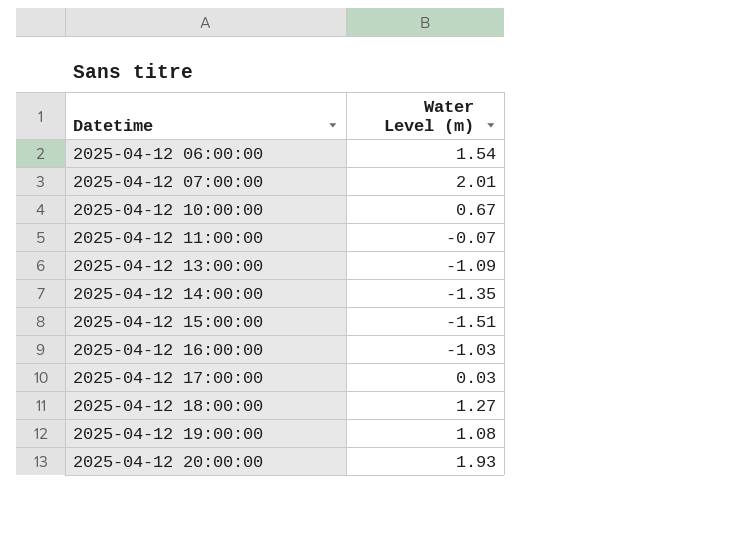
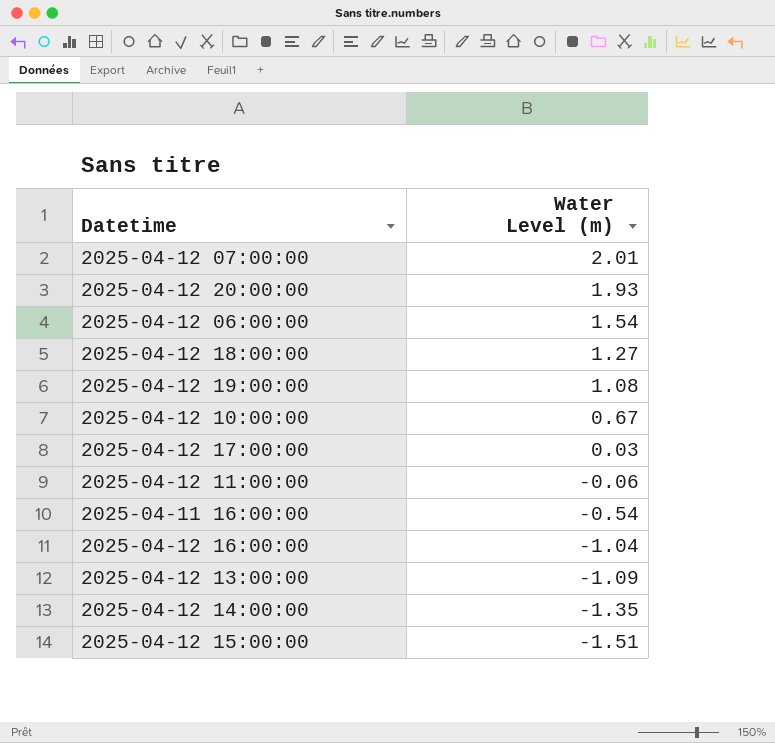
row order: Datetime ascending -> Water Level (m) descending
2025-04-12 11:00:00 | Water Level (m): -0.07 -> -0.06
row 2025-04-11 16:00:00: none -> -0.54
2025-04-12 16:00:00 | Water Level (m): -1.03 -> -1.04

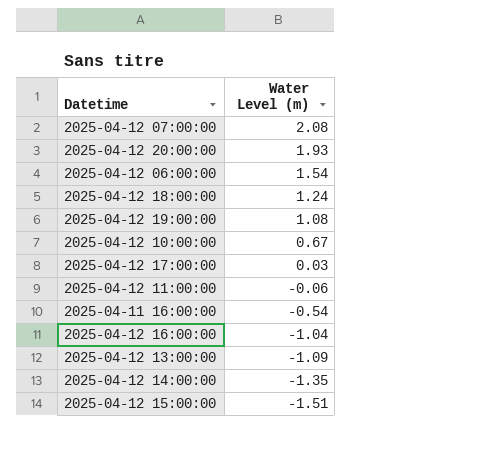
2025-04-12 07:00:00 | Water Level (m): 2.01 -> 2.08
2025-04-12 18:00:00 | Water Level (m): 1.27 -> 1.24

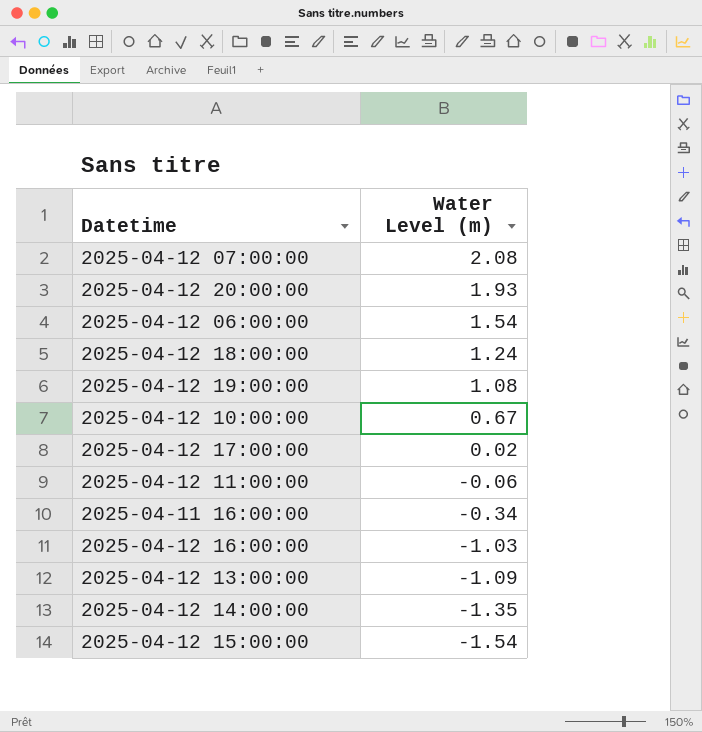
2025-04-12 17:00:00 | Water Level (m): 0.03 -> 0.02
2025-04-11 16:00:00 | Water Level (m): -0.54 -> -0.34
2025-04-12 16:00:00 | Water Level (m): -1.04 -> -1.03
2025-04-12 15:00:00 | Water Level (m): -1.51 -> -1.54

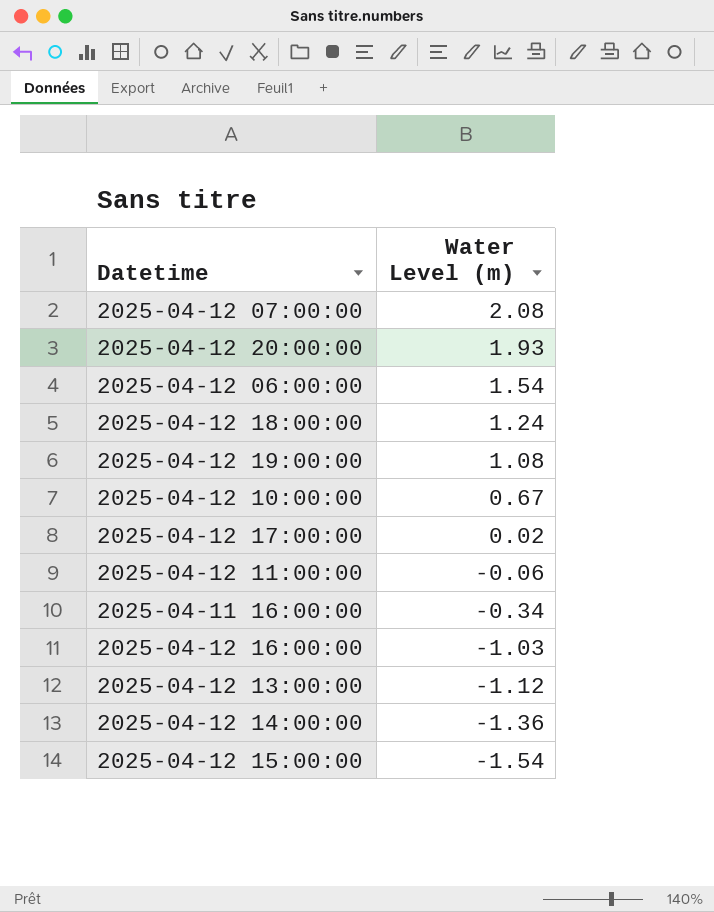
2025-04-12 13:00:00 | Water Level (m): -1.09 -> -1.12
2025-04-12 14:00:00 | Water Level (m): -1.35 -> -1.36

